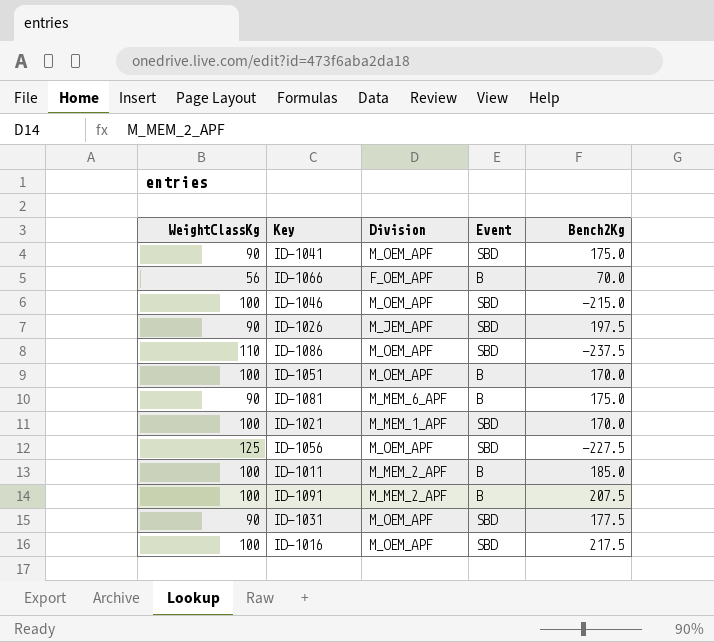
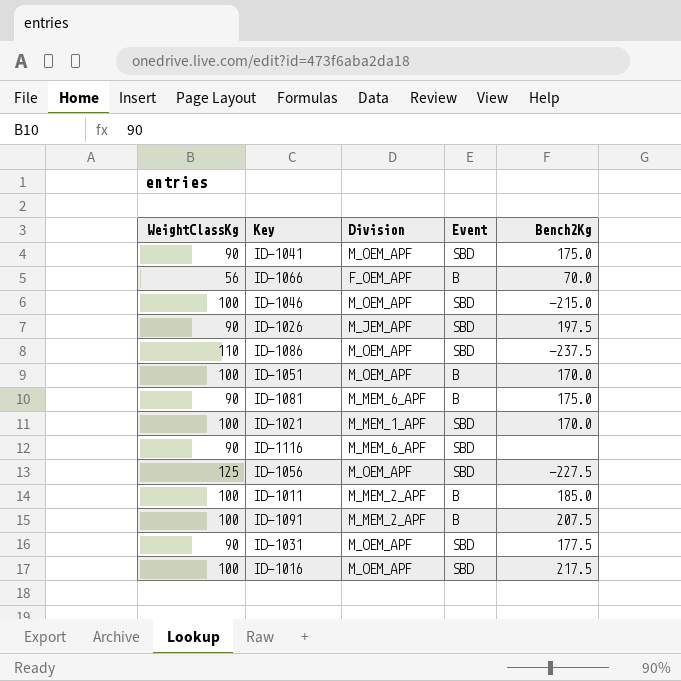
row ID-1116: none -> 90 | M_MEM_6_APF | SBD | none

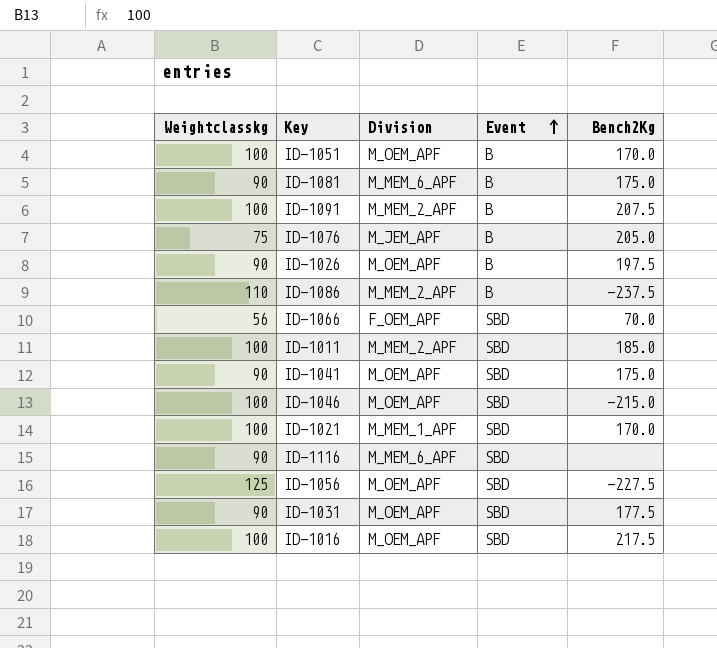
row order: none -> Event ascending
column name: WeightClassKg -> Weightclasskg
row ID-1076: none -> 75 | M_JEM_APF | B | 205.0
ID-1026 | Division: M_JEM_APF -> M_OEM_APF
ID-1026 | Event: SBD -> B
ID-1086 | Division: M_OEM_APF -> M_MEM_2_APF
ID-1086 | Event: SBD -> B
ID-1066 | Event: B -> SBD
ID-1011 | Event: B -> SBD

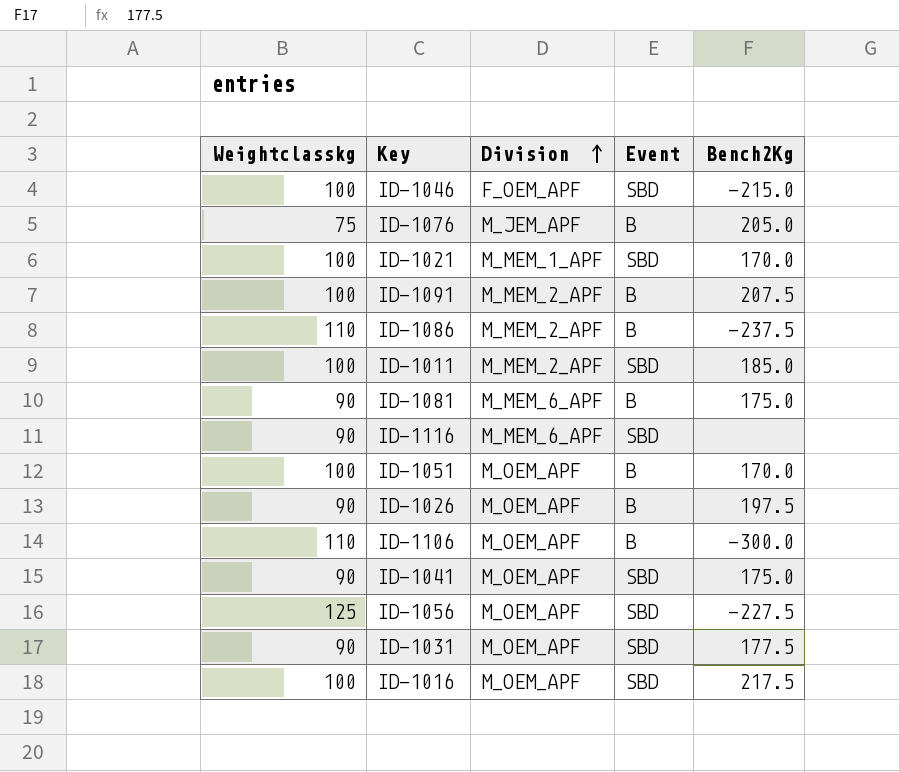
row order: Event ascending -> Division ascending
row ID-1066: 56 | F_OEM_APF | SBD | 70.0 -> none
ID-1046 | Division: M_OEM_APF -> F_OEM_APF
row ID-1106: none -> 110 | M_OEM_APF | B | -300.0

